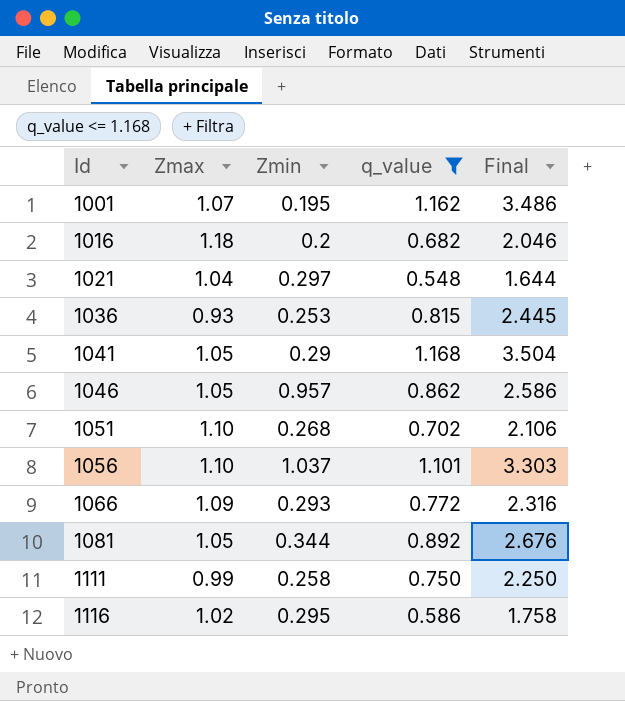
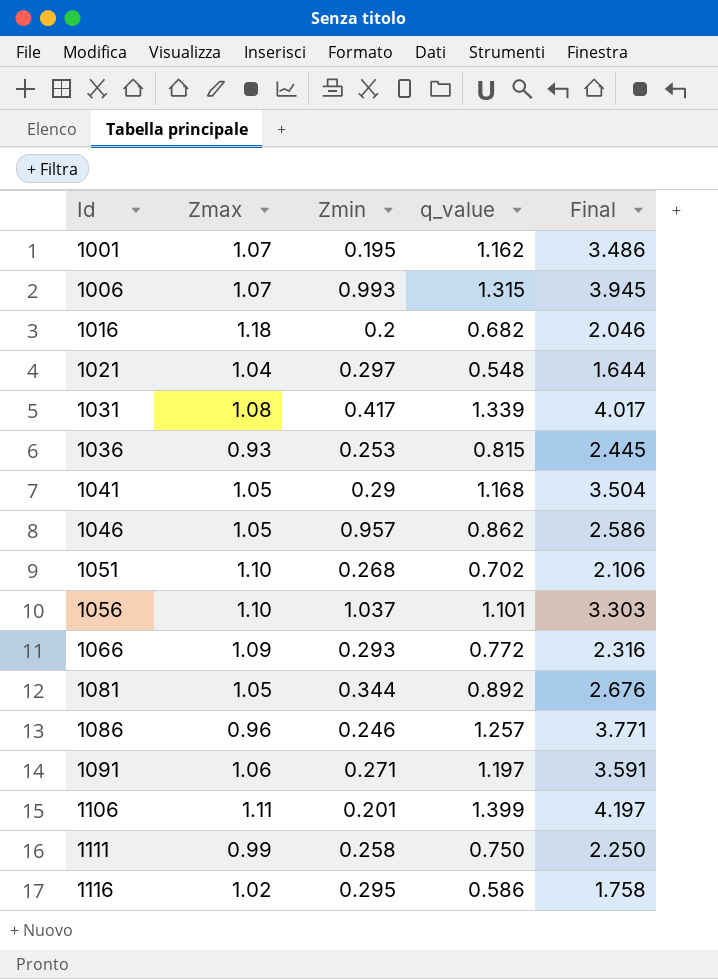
filter: q_value <= 1.168 -> none

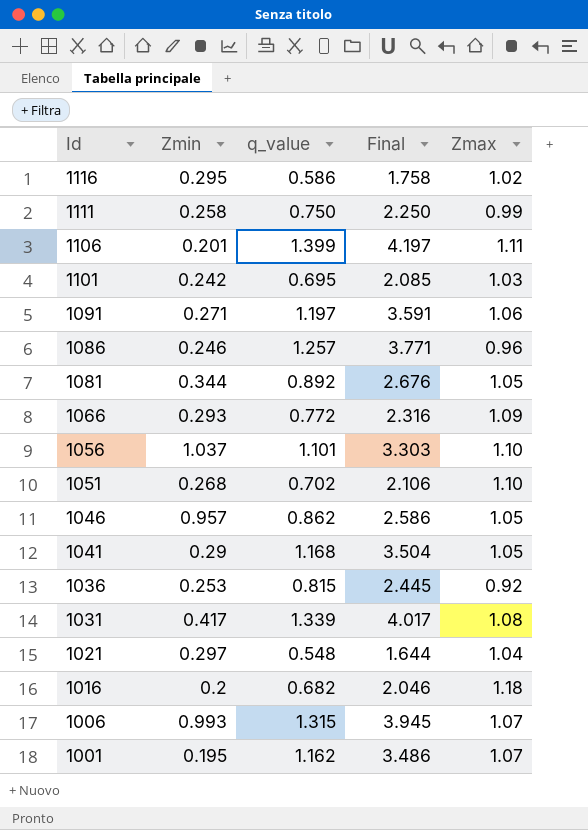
row order: Id ascending -> Id descending
column Zmax | position: 2 -> 5
row 1101: none -> 0.242 | 0.695 | 2.085 | 1.03
1036 | Zmax: 0.93 -> 0.92

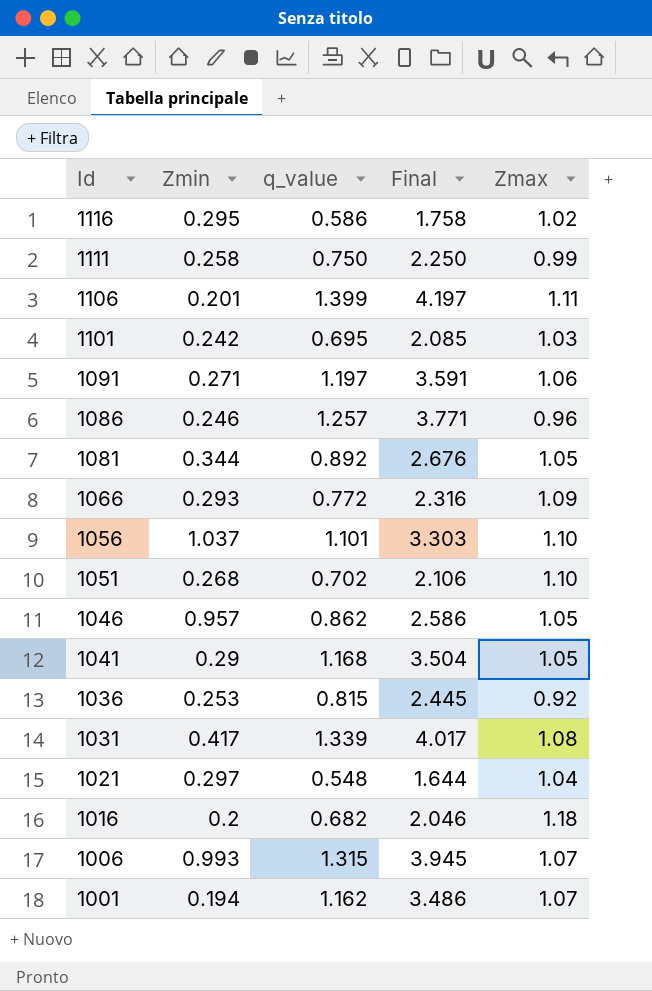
1001 | Zmin: 0.195 -> 0.194

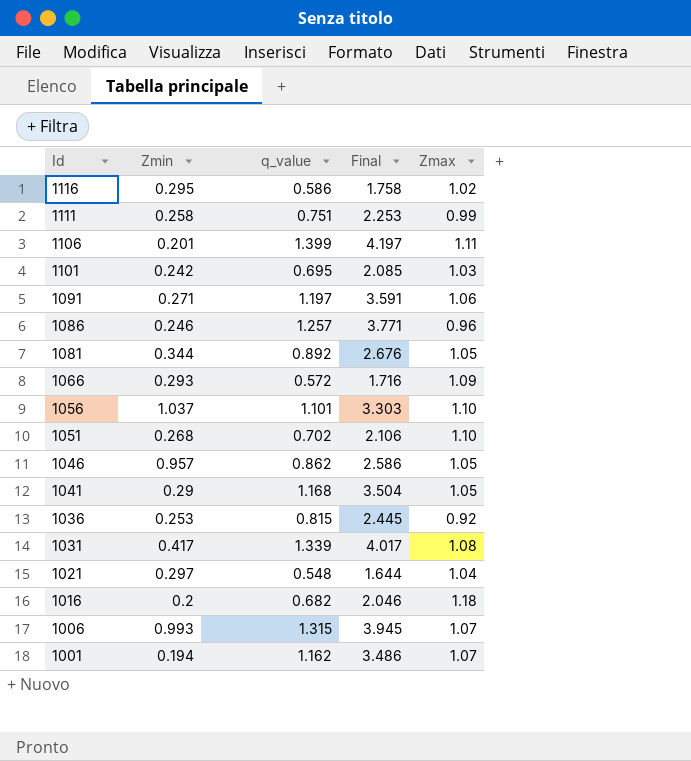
1111 | q_value: 0.750 -> 0.751
1111 | Final: 2.250 -> 2.253
1066 | q_value: 0.772 -> 0.572
1066 | Final: 2.316 -> 1.716

